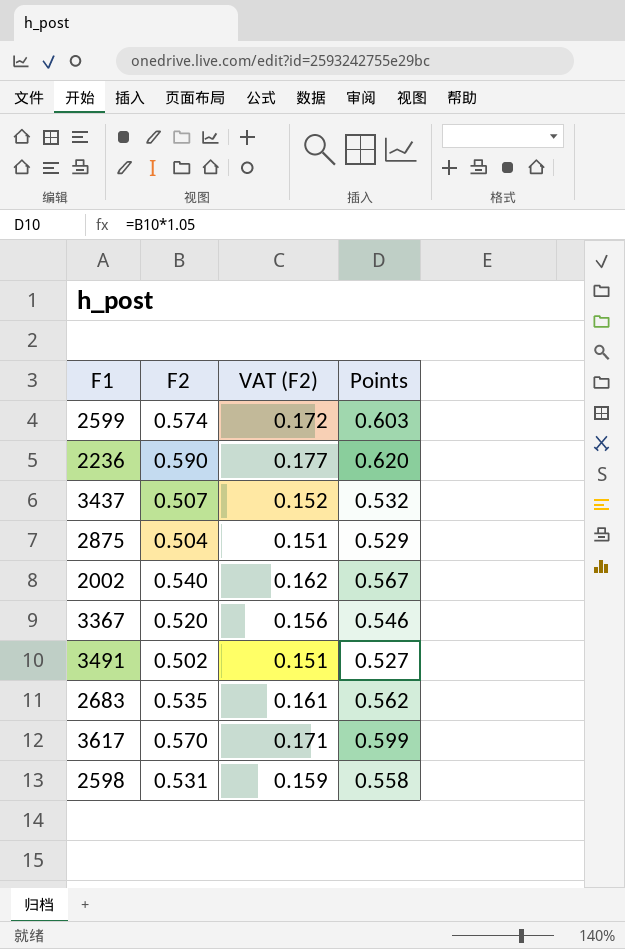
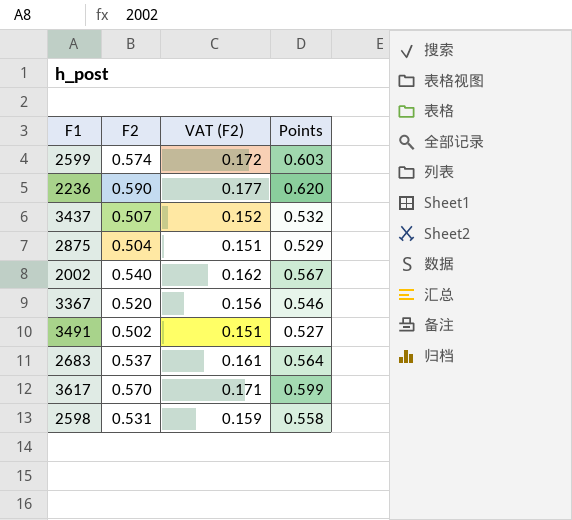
2683 | F2: 0.535 -> 0.537
2683 | Points: 0.562 -> 0.564

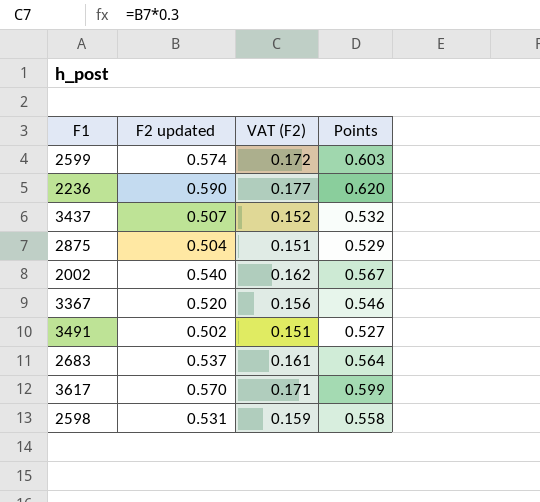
column name: F2 -> F2 updated

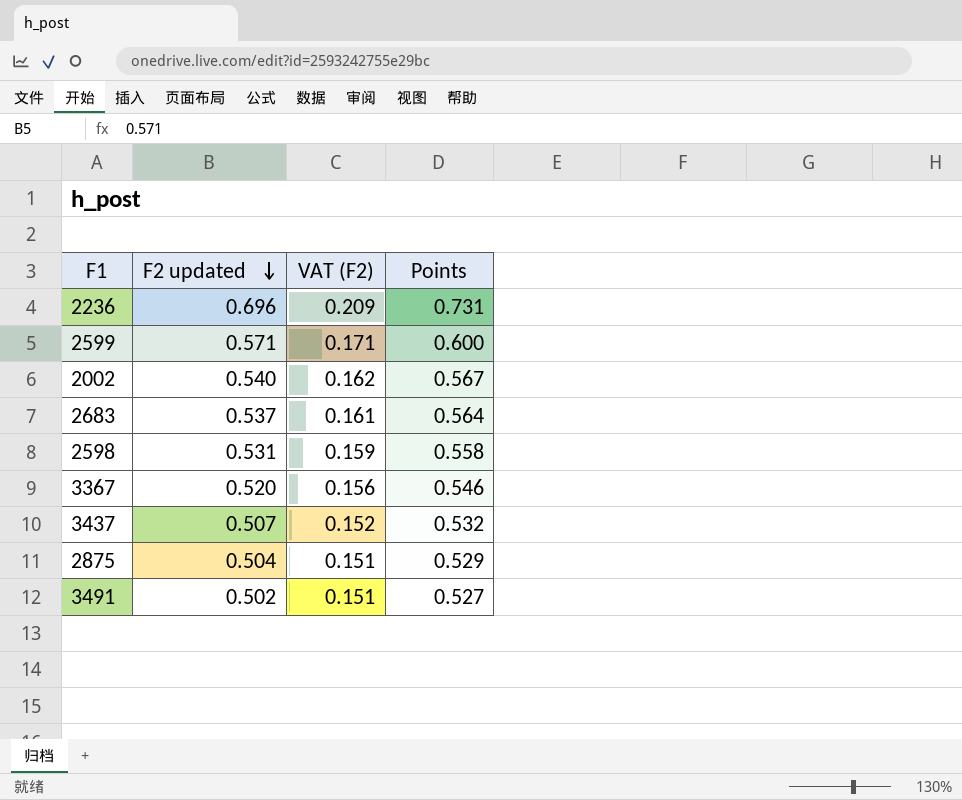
row order: none -> F2 updated descending
row 3617: 0.570 | 0.171 | 0.599 -> none
2236 | F2 updated: 0.590 -> 0.696
2236 | VAT (F2): 0.177 -> 0.209
2236 | Points: 0.620 -> 0.731
2599 | F2 updated: 0.574 -> 0.571
2599 | VAT (F2): 0.172 -> 0.171
2599 | Points: 0.603 -> 0.600

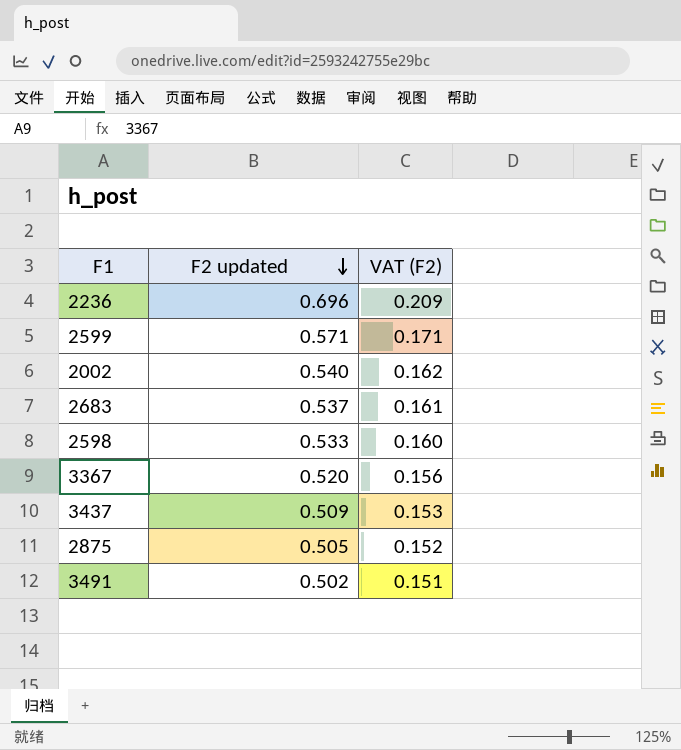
column Points | formula: [F2 updated] * 1.05 -> none
2598 | F2 updated: 0.531 -> 0.533
2598 | VAT (F2): 0.159 -> 0.160
3437 | F2 updated: 0.507 -> 0.509
3437 | VAT (F2): 0.152 -> 0.153
2875 | F2 updated: 0.504 -> 0.505
2875 | VAT (F2): 0.151 -> 0.152

